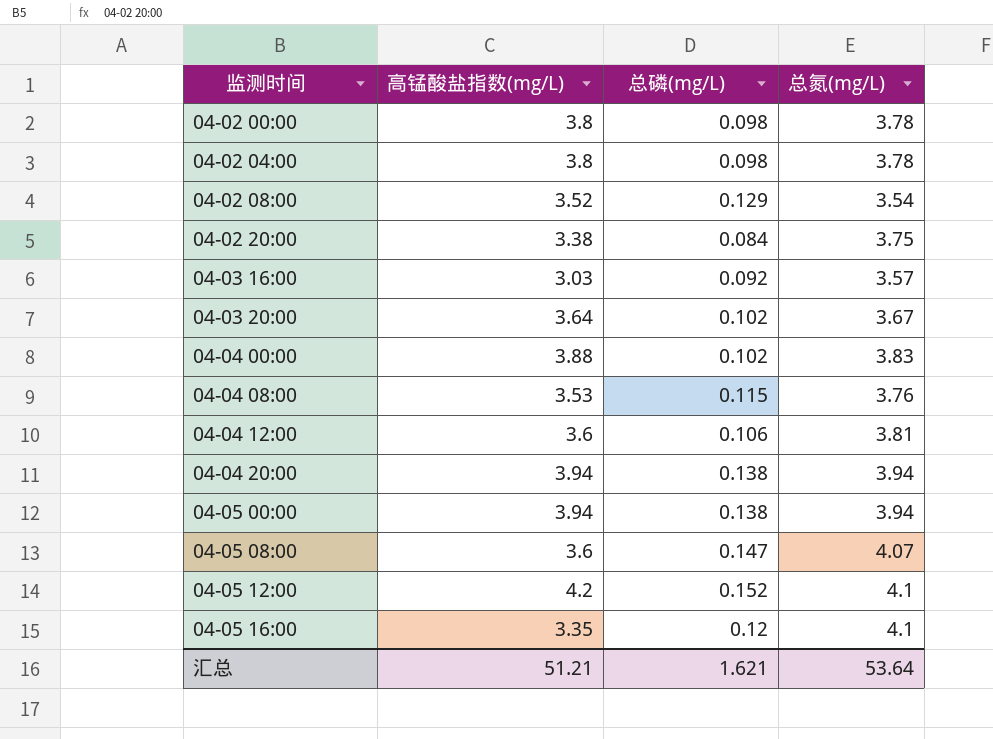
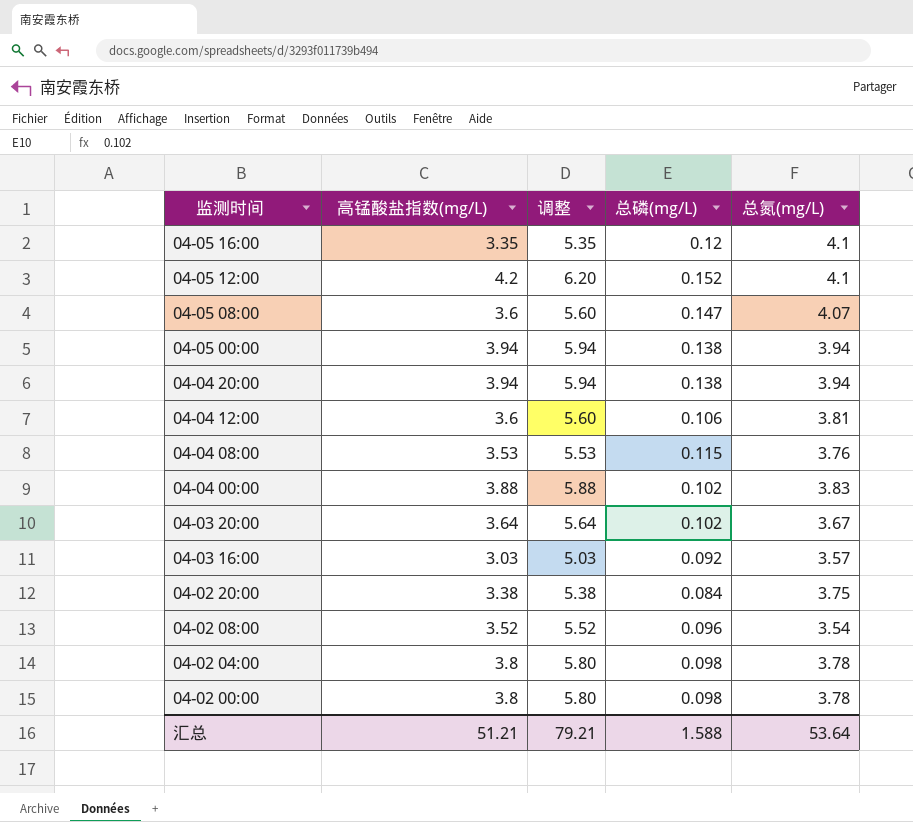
row order: 监测时间 ascending -> 监测时间 descending
column 调整 | formula: none -> [高锰酸盐指数(mg/L)] + 2
04-02 08:00 | 总磷(mg/L): 0.129 -> 0.096
汇总 | 总磷(mg/L): 1.621 -> 1.588

